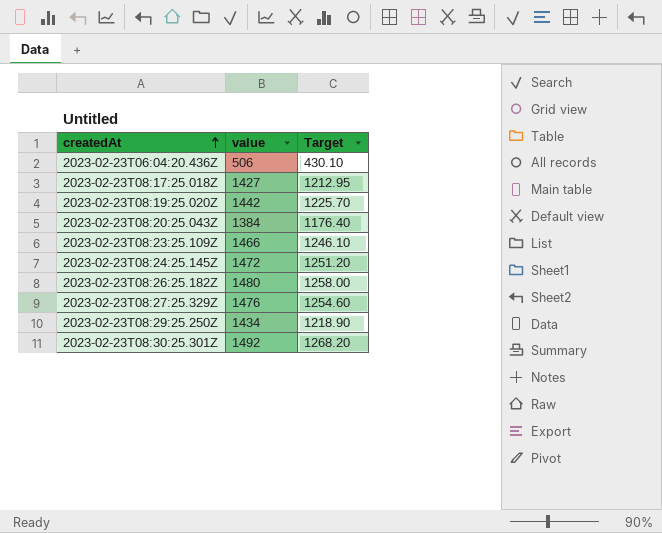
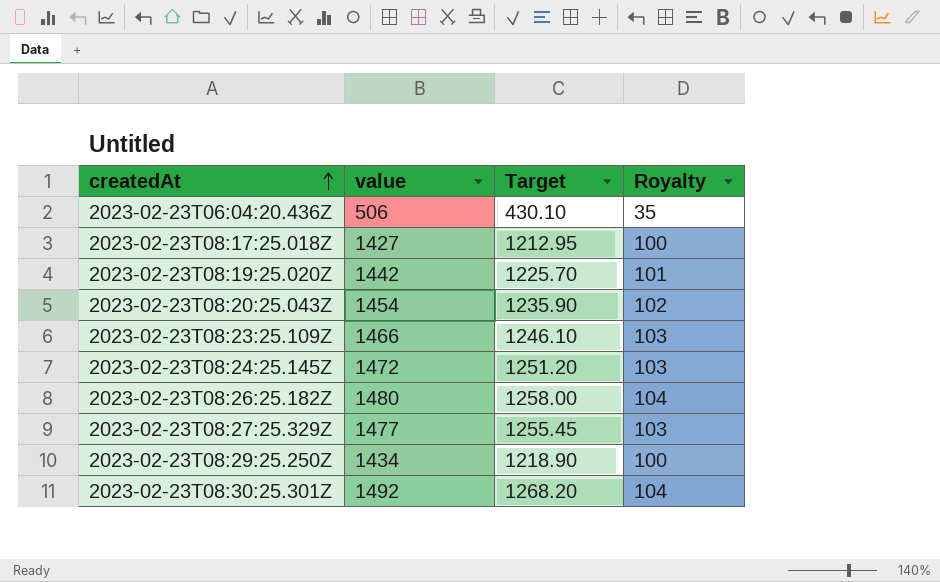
column Royalty | formula: none -> [value] * 0.07
2023-02-23T08:20:25.043Z | value: 1384 -> 1454
2023-02-23T08:20:25.043Z | Target: 1176.40 -> 1235.90
2023-02-23T08:27:25.329Z | value: 1476 -> 1477
2023-02-23T08:27:25.329Z | Target: 1254.60 -> 1255.45

